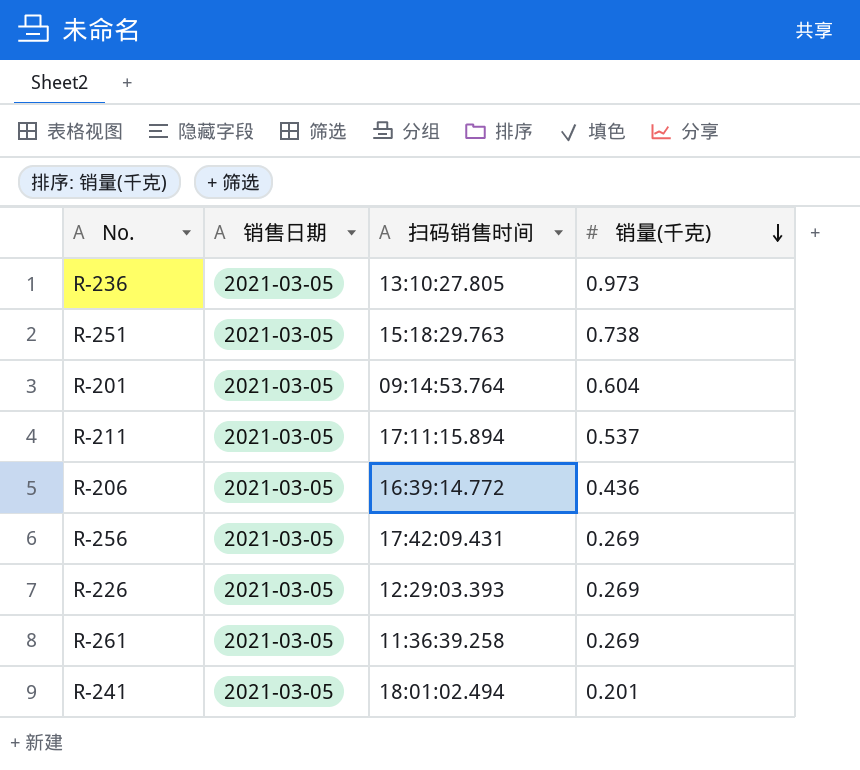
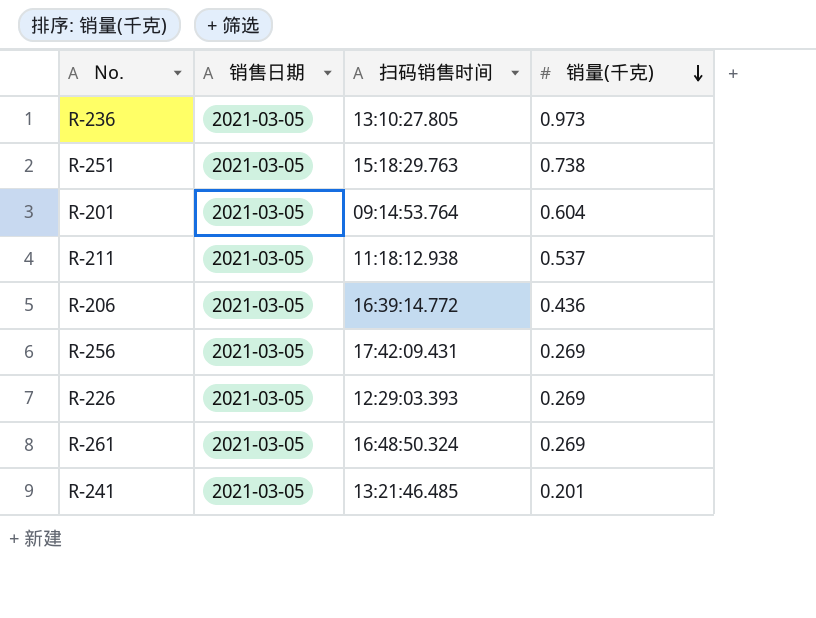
R-211 | 扫码销售时间: 17:11:15.894 -> 11:18:12.938
R-261 | 扫码销售时间: 11:36:39.258 -> 16:48:50.324
R-241 | 扫码销售时间: 18:01:02.494 -> 13:21:46.485

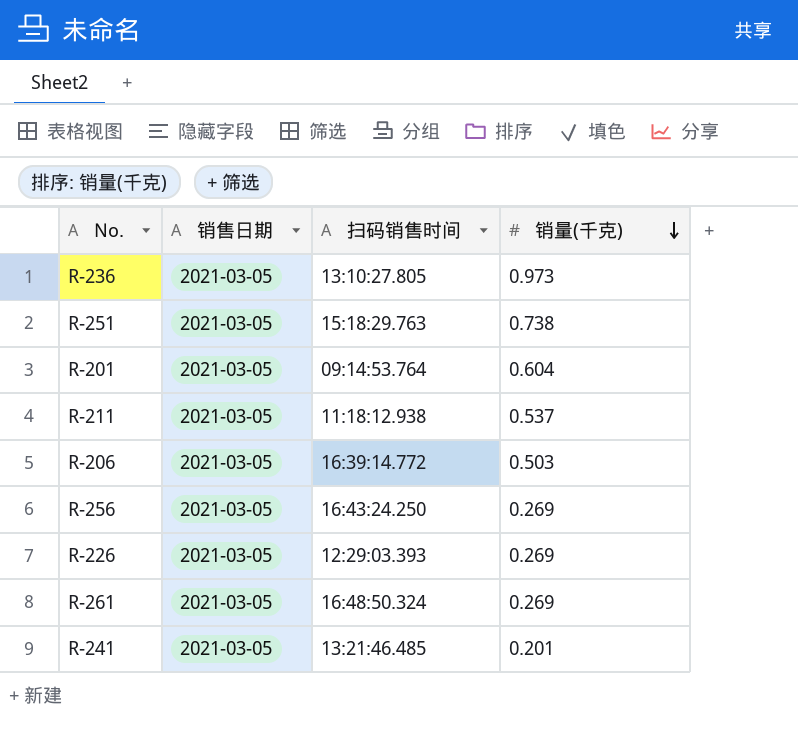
R-206 | 销量(千克): 0.436 -> 0.503
R-256 | 扫码销售时间: 17:42:09.431 -> 16:43:24.250

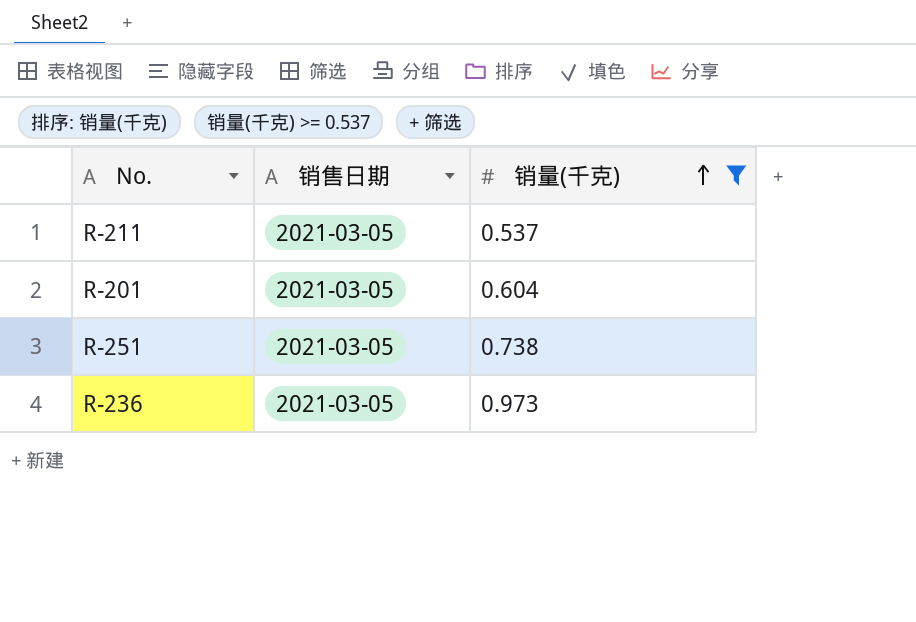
filter: none -> 销量(千克) >= 0.537
row order: 销量(千克) descending -> 销量(千克) ascending
column 扫码销售时间 | position: 3 -> none

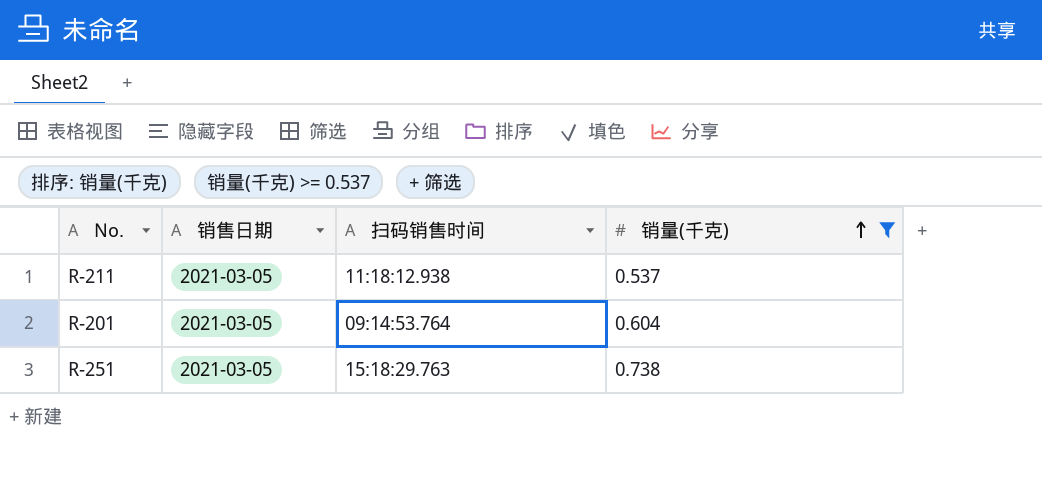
column 扫码销售时间 | position: none -> 3
row R-236: 2021-03-05 | 0.973 -> none

